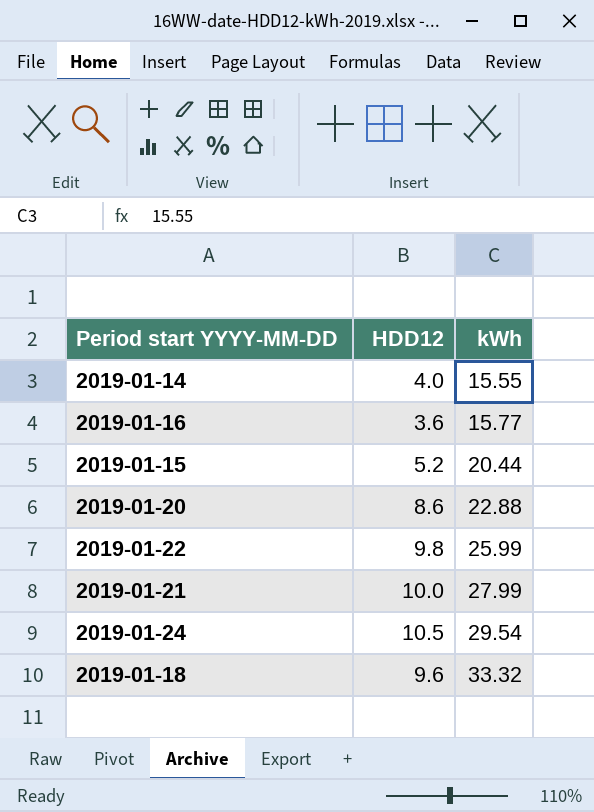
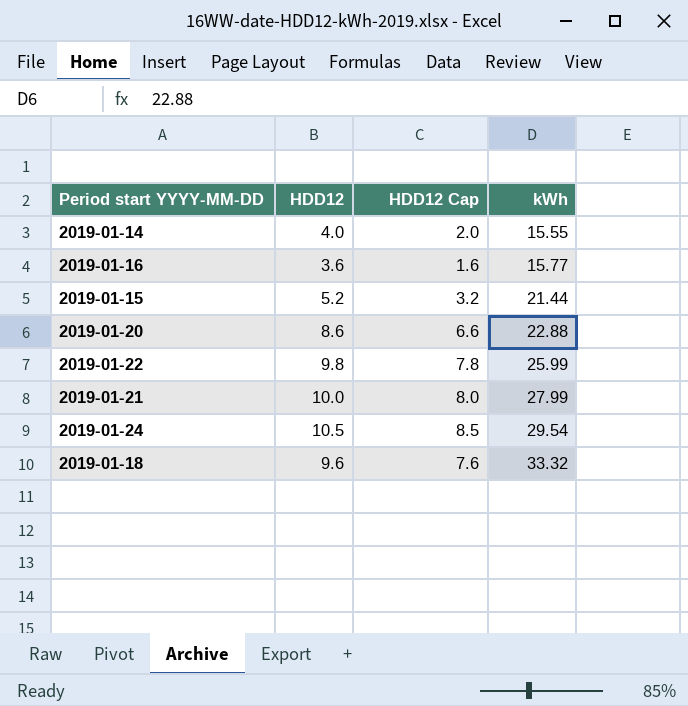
column HDD12 Cap | formula: none -> [HDD12] - 2
2019-01-15 | kWh: 20.44 -> 21.44

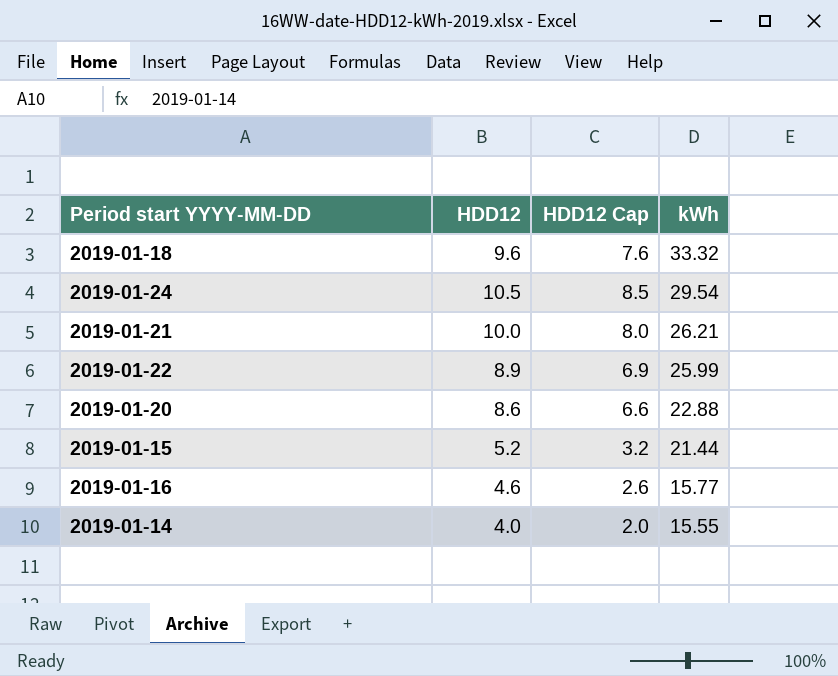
row order: kWh ascending -> kWh descending
2019-01-21 | kWh: 27.99 -> 26.21
2019-01-22 | HDD12: 9.8 -> 8.9
2019-01-22 | HDD12 Cap: 7.8 -> 6.9
2019-01-16 | HDD12: 3.6 -> 4.6
2019-01-16 | HDD12 Cap: 1.6 -> 2.6

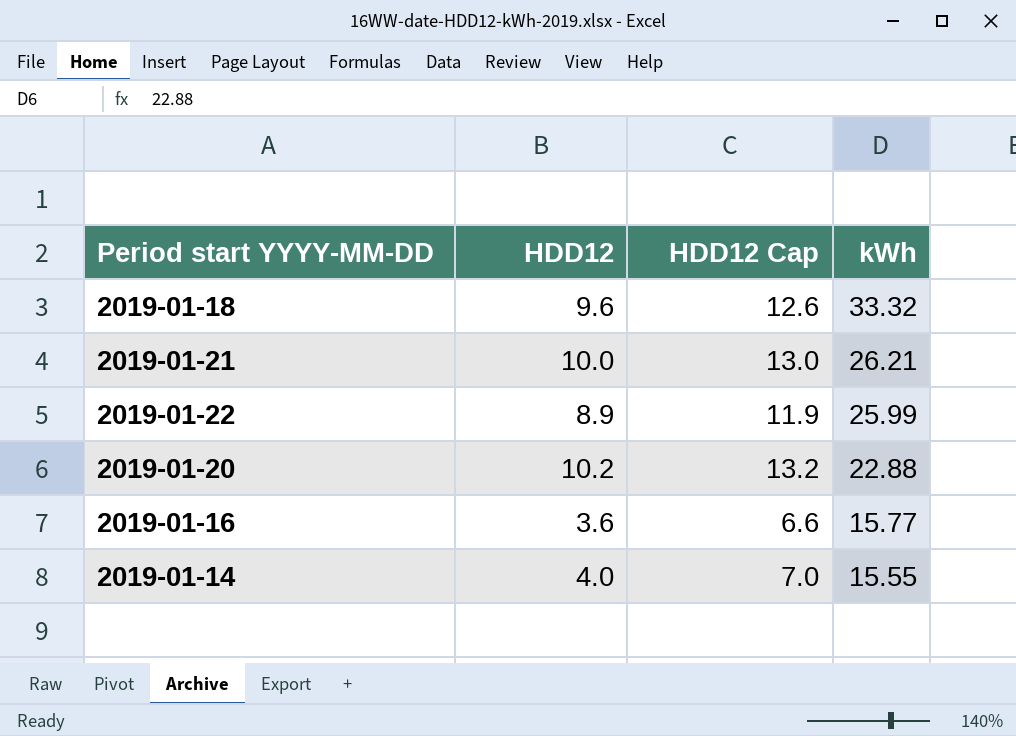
column HDD12 Cap | formula: [HDD12] - 2 -> [HDD12] + 3
row 2019-01-24: 10.5 | 8.5 | 29.54 -> none
row 2019-01-15: 5.2 | 3.2 | 21.44 -> none
2019-01-20 | HDD12: 8.6 -> 10.2
2019-01-16 | HDD12: 4.6 -> 3.6

